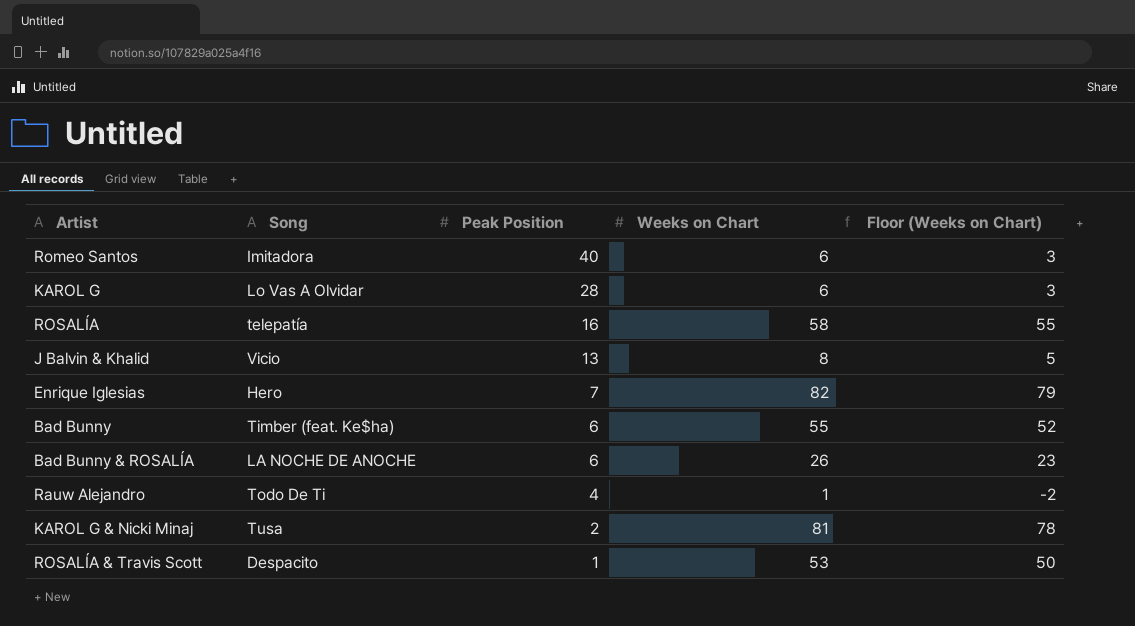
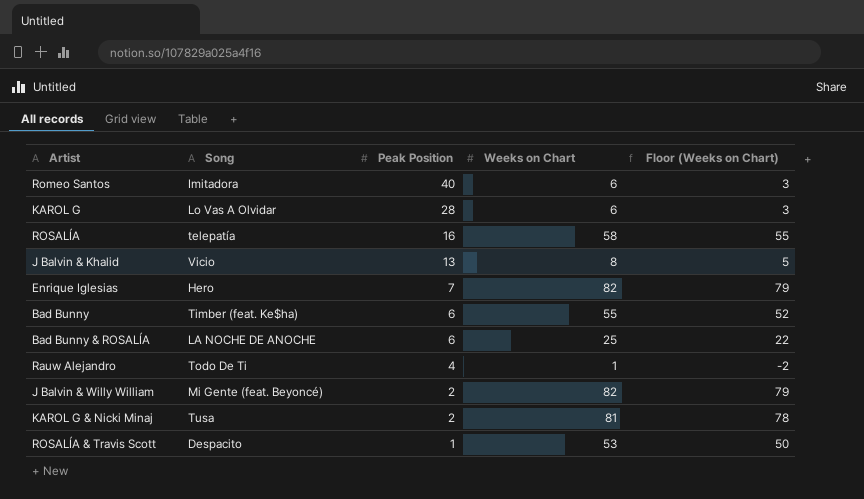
Bad Bunny & ROSALÍA | Weeks on Chart: 26 -> 25
Bad Bunny & ROSALÍA | Floor (Weeks on Chart): 23 -> 22
row J Balvin & Willy William: none -> Mi Gente (feat. Beyoncé) | 2 | 82 | 79

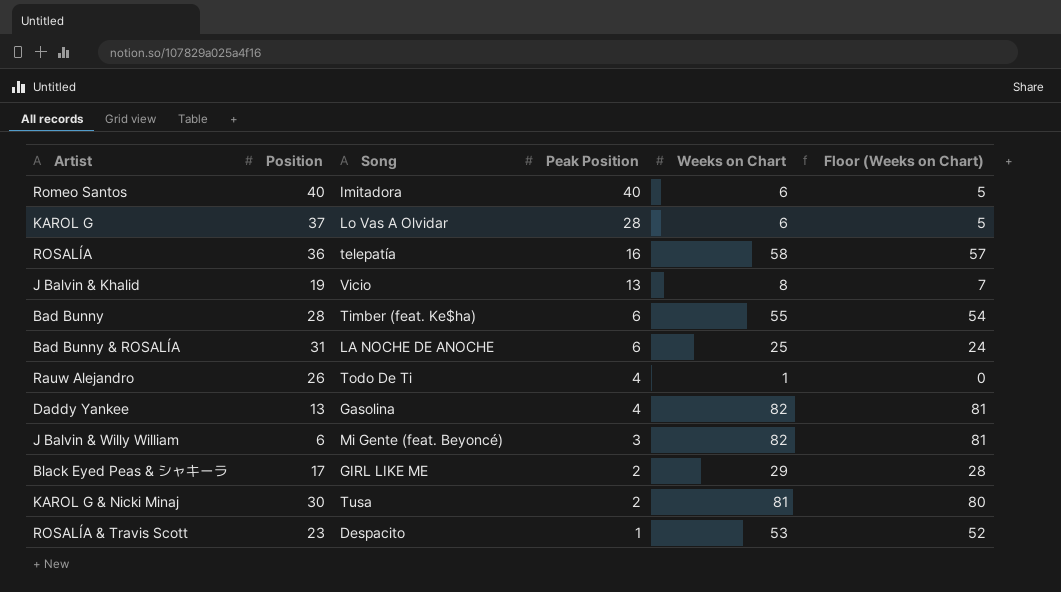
column Position | position: none -> 2
column Floor (Weeks on Chart) | formula: [Weeks on Chart] - 3 -> [Weeks on Chart] - 1
row Enrique Iglesias: Hero | 7 | 82 | 79 -> none
row Daddy Yankee: none -> 13 | Gasolina | 4 | 82 | 81
J Balvin & Willy William | Peak Position: 2 -> 3
row Black Eyed Peas & シャキーラ: none -> 17 | GIRL LIKE ME | 2 | 29 | 28

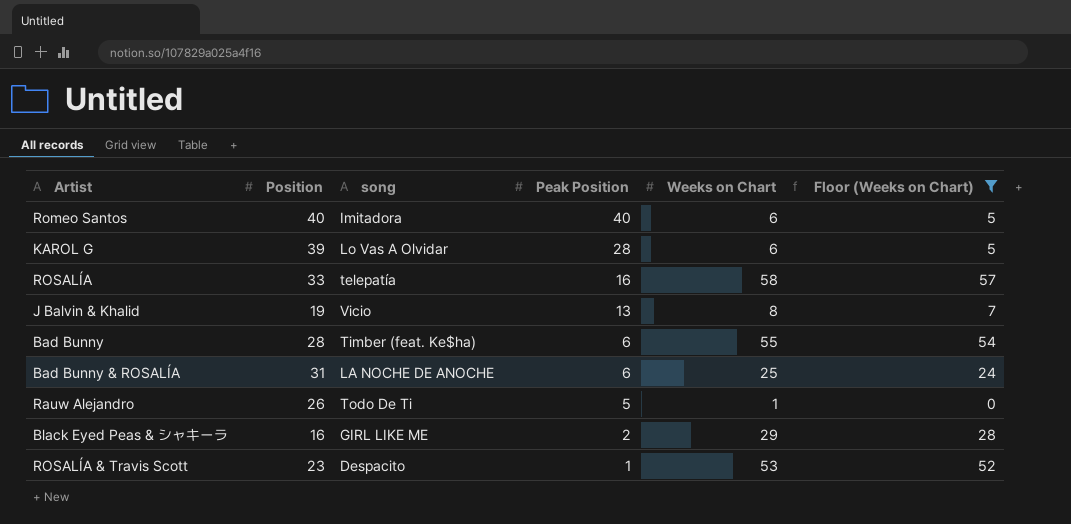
filter: none -> Floor (Weeks on Chart) <= 57
column name: Song -> song
KAROL G | Position: 37 -> 39
ROSALÍA | Position: 36 -> 33
Rauw Alejandro | Peak Position: 4 -> 5
Black Eyed Peas & シャキーラ | Position: 17 -> 16

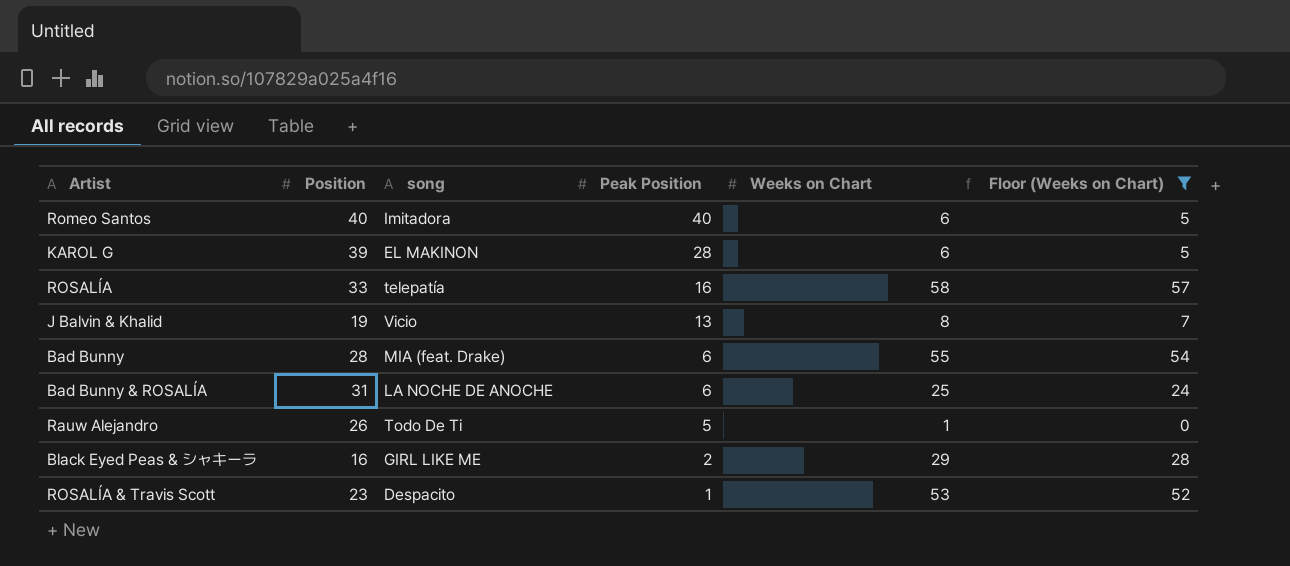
KAROL G | song: Lo Vas A Olvidar -> EL MAKINON
Bad Bunny | song: Timber (feat. Ke$ha) -> MIA (feat. Drake)

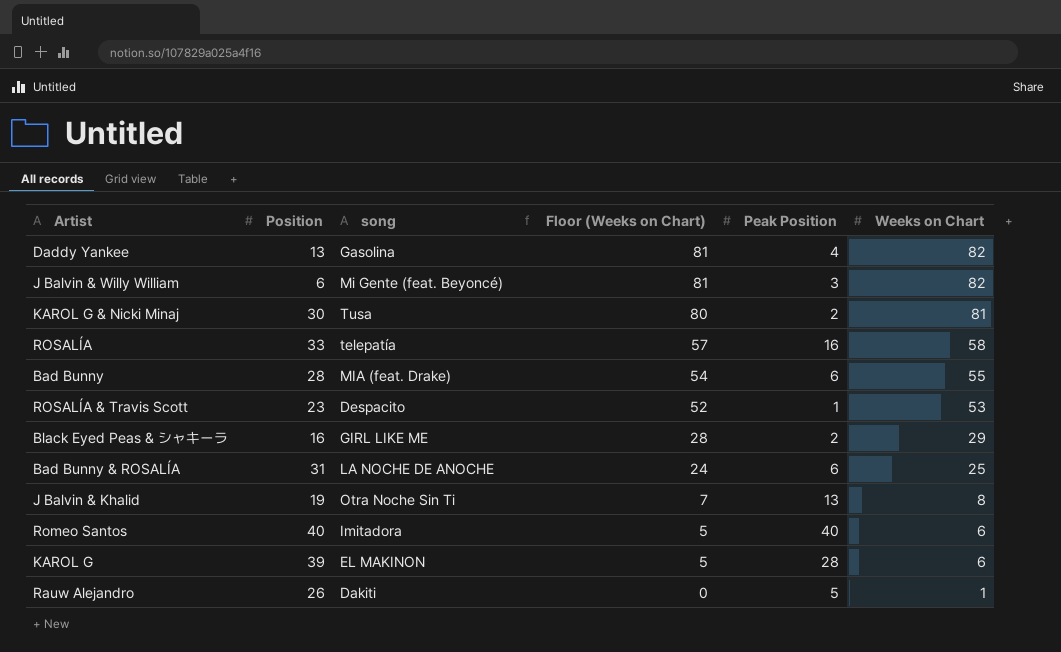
filter: Floor (Weeks on Chart) <= 57 -> none
row order: Peak Position descending -> Floor (Weeks on Chart) descending
column Floor (Weeks on Chart) | position: 6 -> 4
J Balvin & Khalid | song: Vicio -> Otra Noche Sin Ti
Rauw Alejandro | song: Todo De Ti -> Dakiti

